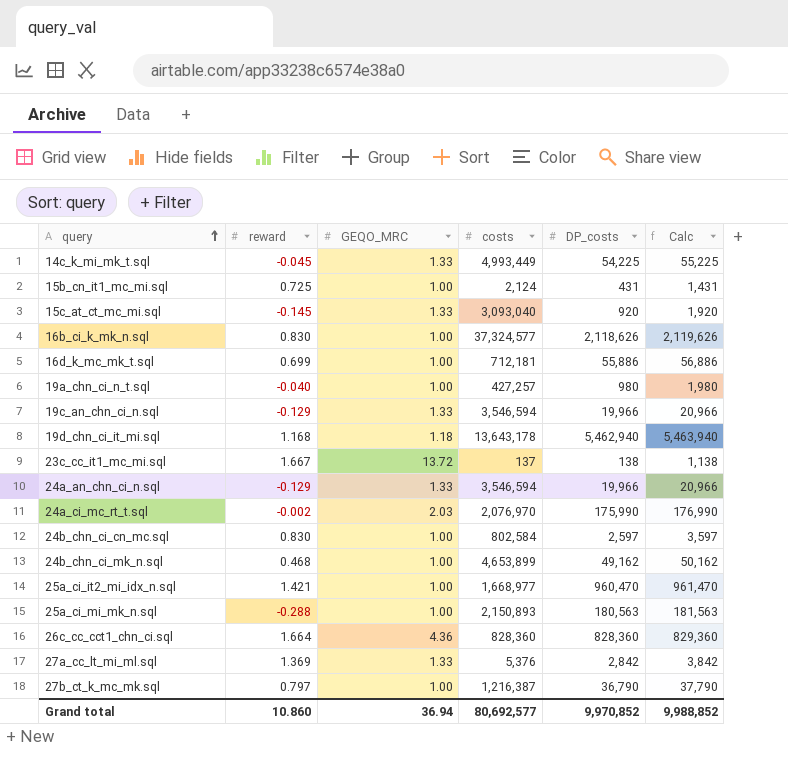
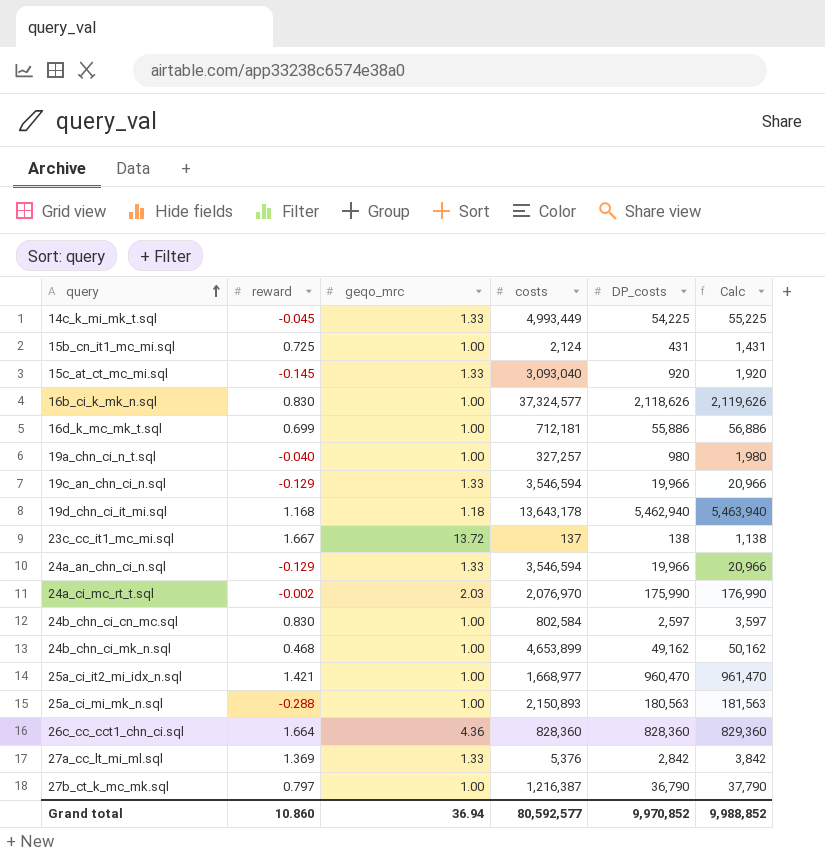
column name: GEQO_MRC -> geqo_mrc
19a_chn_ci_n_t.sql | costs: 427,257 -> 327,257
Grand total | costs: 80,692,577 -> 80,592,577

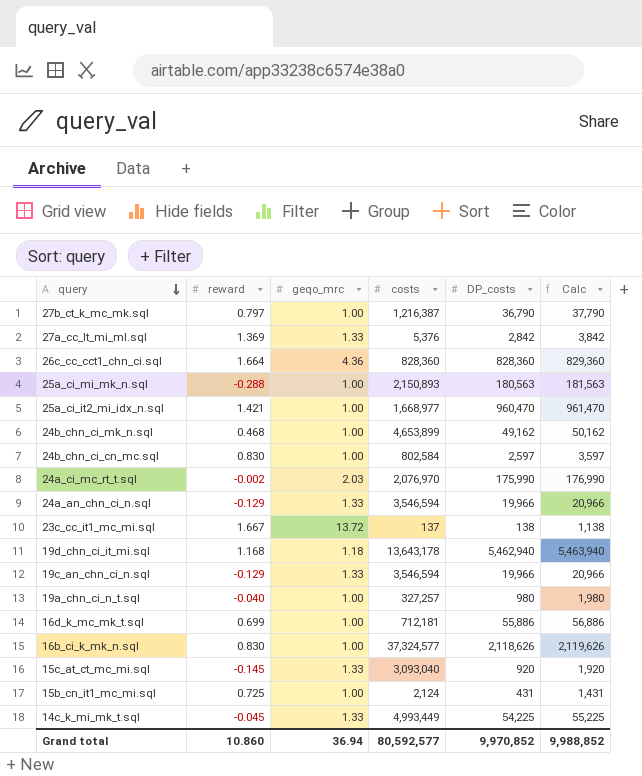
row order: query ascending -> query descending

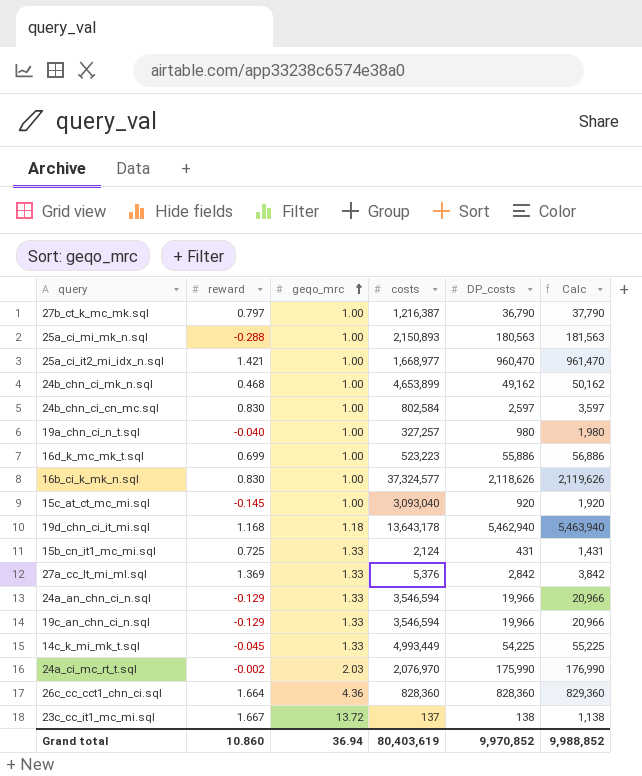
row order: query descending -> geqo_mrc ascending
16d_k_mc_mk_t.sql | costs: 712,181 -> 523,223
15c_at_ct_mc_mi.sql | geqo_mrc: 1.33 -> 1.00
15b_cn_it1_mc_mi.sql | geqo_mrc: 1.00 -> 1.33
Grand total | costs: 80,592,577 -> 80,403,619

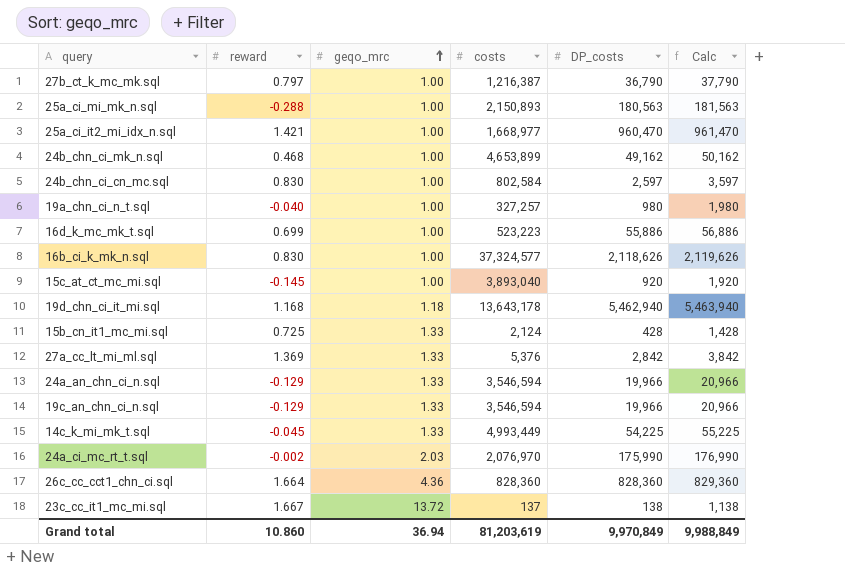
15c_at_ct_mc_mi.sql | costs: 3,093,040 -> 3,893,040
15b_cn_it1_mc_mi.sql | DP_costs: 431 -> 428
15b_cn_it1_mc_mi.sql | Calc: 1,431 -> 1,428
Grand total | costs: 80,403,619 -> 81,203,619
Grand total | DP_costs: 9,970,852 -> 9,970,849
Grand total | Calc: 9,988,852 -> 9,988,849

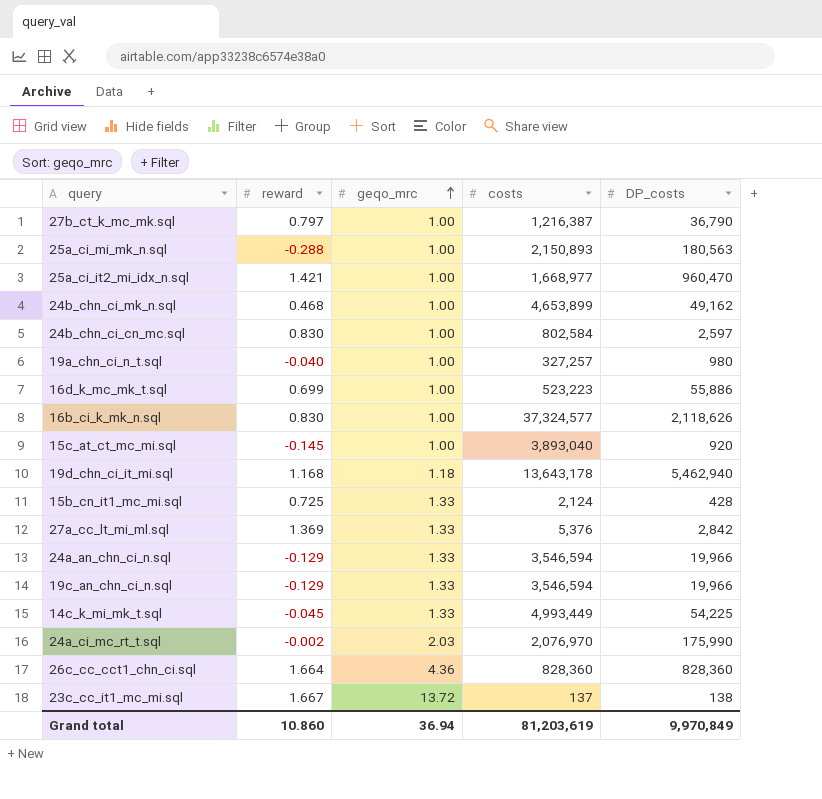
column Calc | formula: [DP_costs] + 1000 -> none

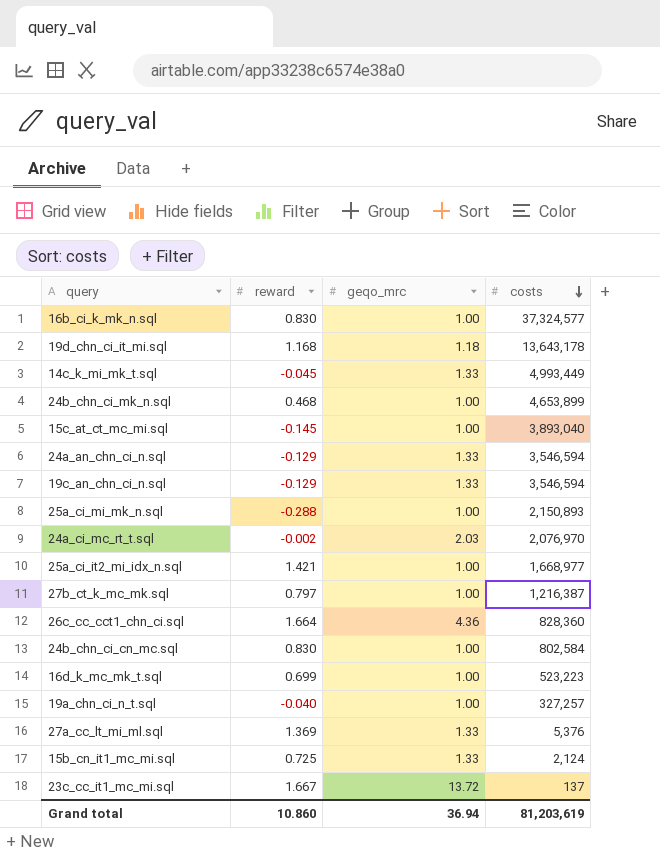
row order: geqo_mrc ascending -> costs descending
column DP_costs | position: 5 -> none

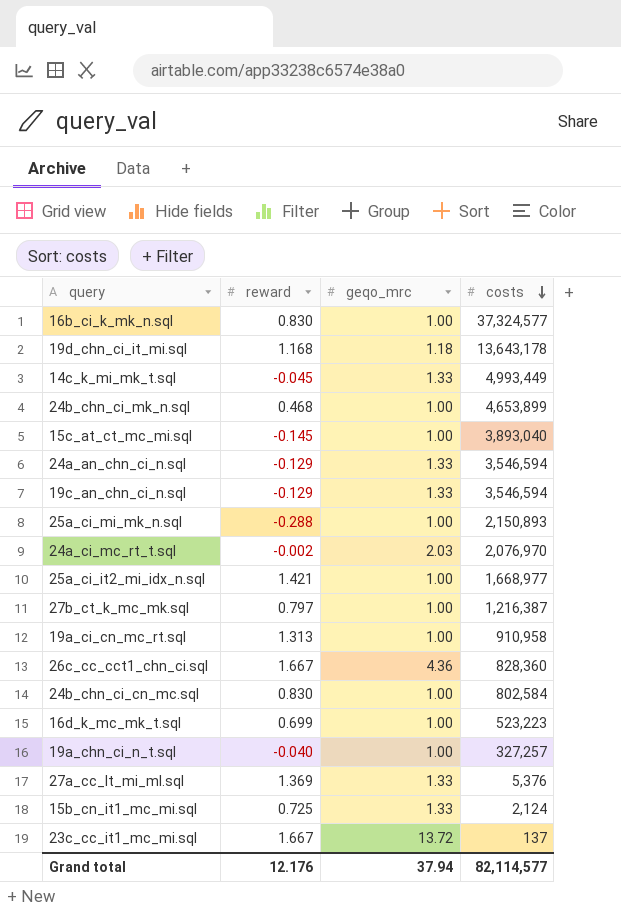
row 19a_ci_cn_mc_rt.sql: none -> 1.313 | 1.00 | 910,958
26c_cc_cct1_chn_ci.sql | reward: 1.664 -> 1.667
Grand total | reward: 10.860 -> 12.176
Grand total | geqo_mrc: 36.94 -> 37.94
Grand total | costs: 81,203,619 -> 82,114,577

